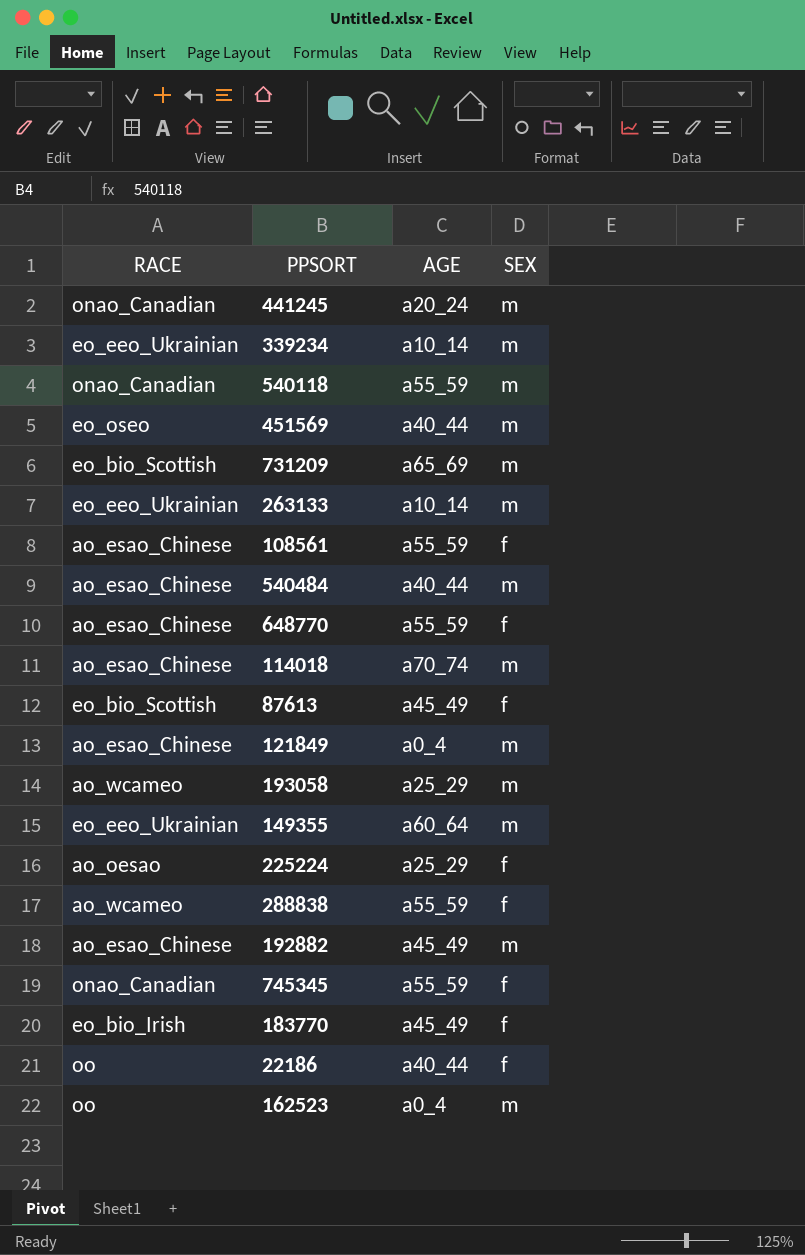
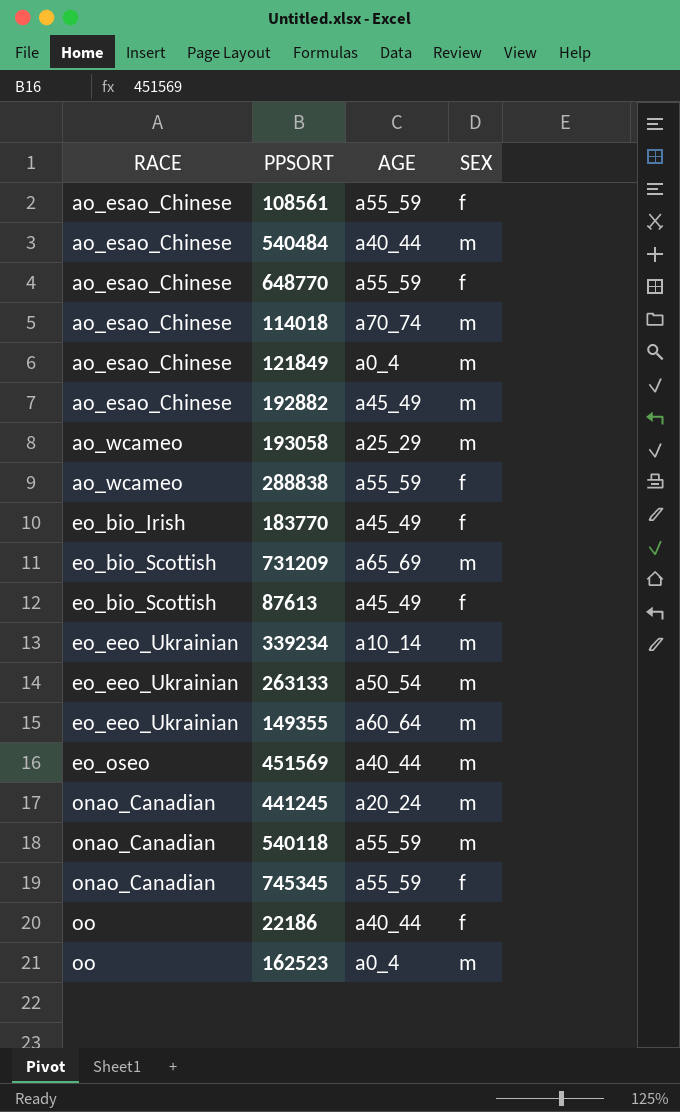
row order: none -> RACE ascending
row 225224: ao_oesao | a25_29 | f -> none
263133 | AGE: a10_14 -> a50_54

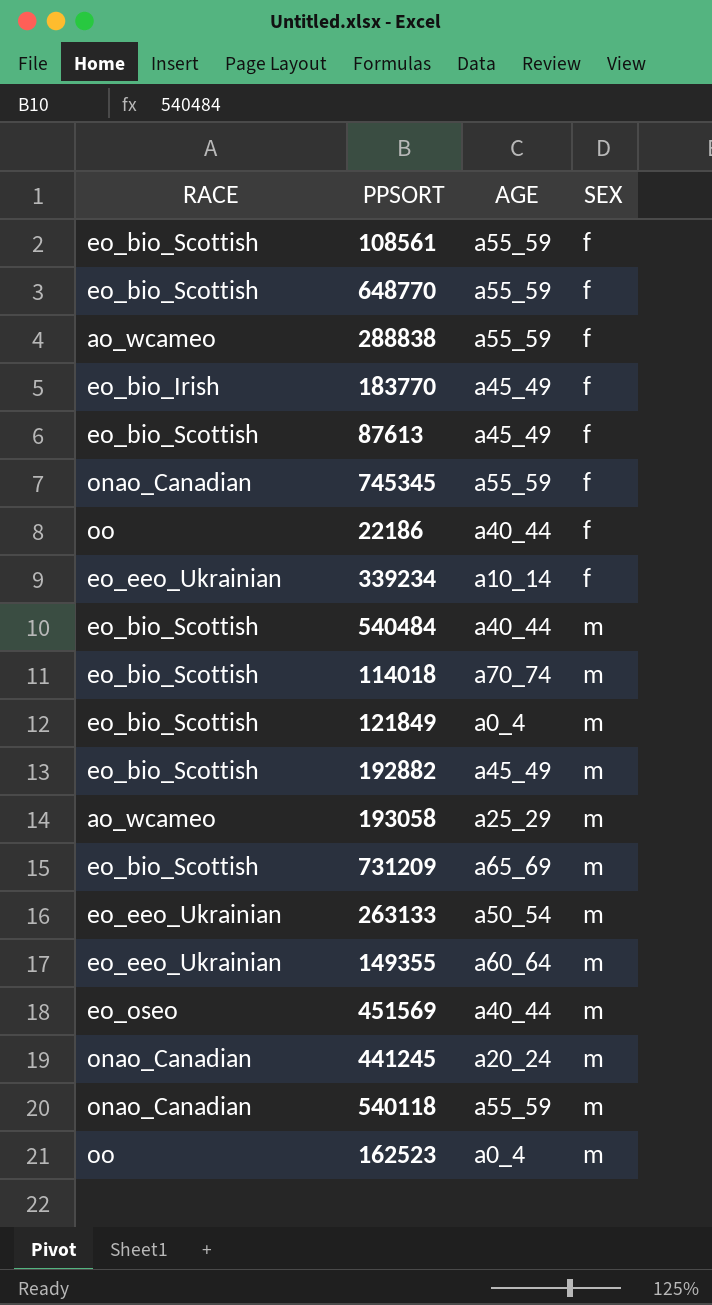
row order: RACE ascending -> SEX ascending
108561 | RACE: ao_esao_Chinese -> eo_bio_Scottish
648770 | RACE: ao_esao_Chinese -> eo_bio_Scottish
339234 | SEX: m -> f
540484 | RACE: ao_esao_Chinese -> eo_bio_Scottish
114018 | RACE: ao_esao_Chinese -> eo_bio_Scottish
121849 | RACE: ao_esao_Chinese -> eo_bio_Scottish
192882 | RACE: ao_esao_Chinese -> eo_bio_Scottish

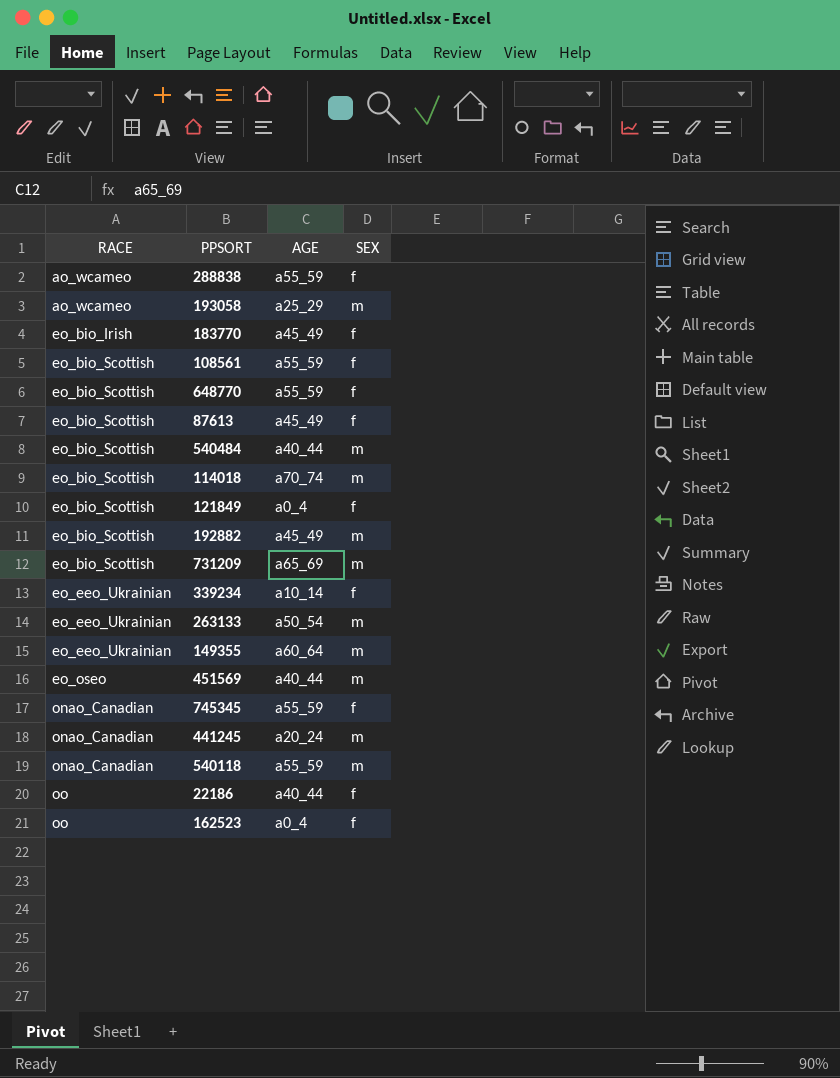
row order: SEX ascending -> RACE ascending
121849 | SEX: m -> f
162523 | SEX: m -> f

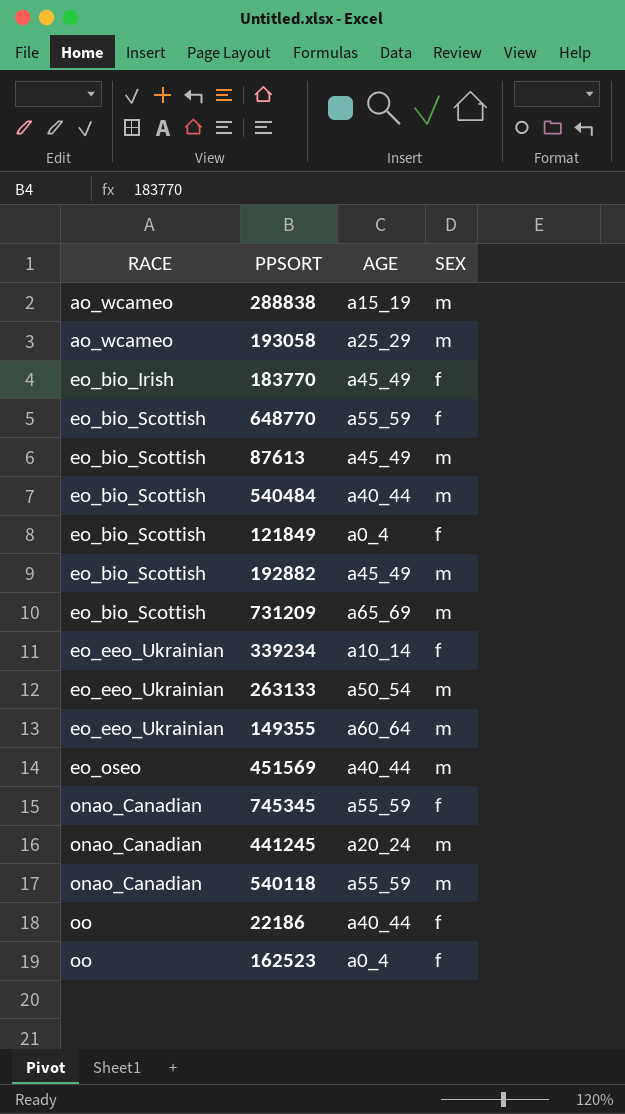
row 108561: eo_bio_Scottish | a55_59 | f -> none
row 114018: eo_bio_Scottish | a70_74 | m -> none
288838 | AGE: a55_59 -> a15_19
288838 | SEX: f -> m
87613 | SEX: f -> m

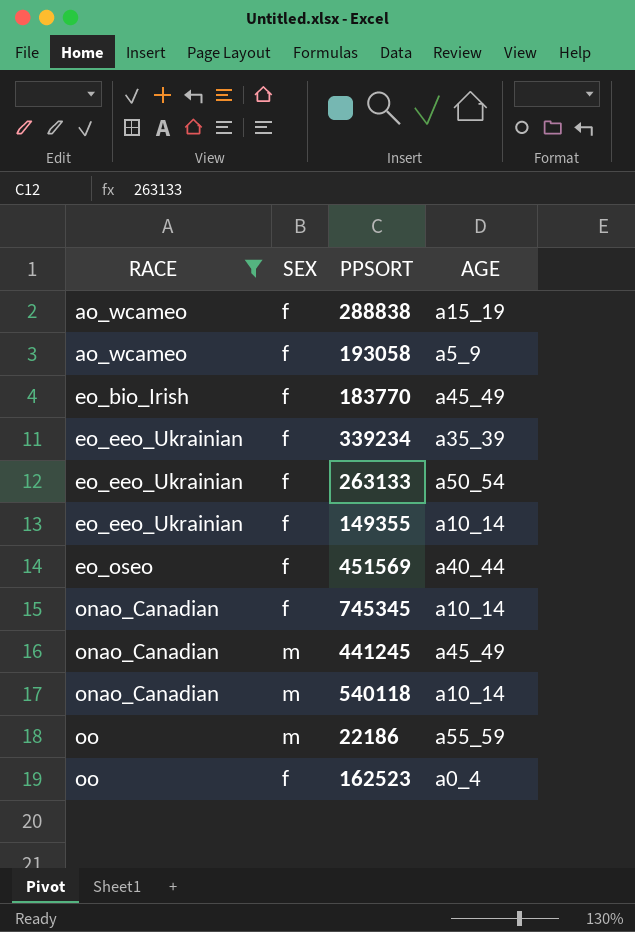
filter: none -> RACE != eo_bio_Scottish
column SEX | position: 4 -> 2
288838 | SEX: m -> f
193058 | SEX: m -> f
193058 | AGE: a25_29 -> a5_9
339234 | AGE: a10_14 -> a35_39
263133 | SEX: m -> f
149355 | SEX: m -> f
149355 | AGE: a60_64 -> a10_14
451569 | SEX: m -> f
745345 | AGE: a55_59 -> a10_14
441245 | AGE: a20_24 -> a45_49
540118 | AGE: a55_59 -> a10_14
22186 | SEX: f -> m
22186 | AGE: a40_44 -> a55_59

